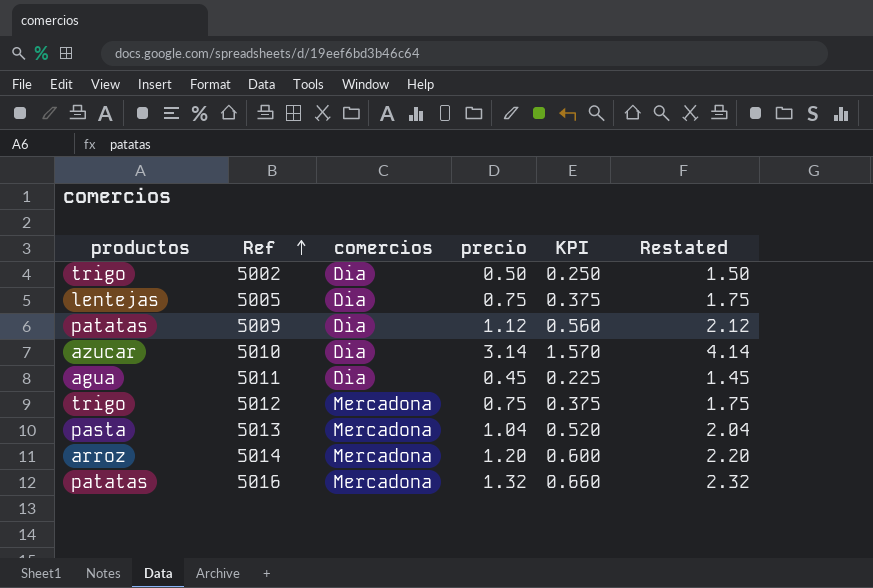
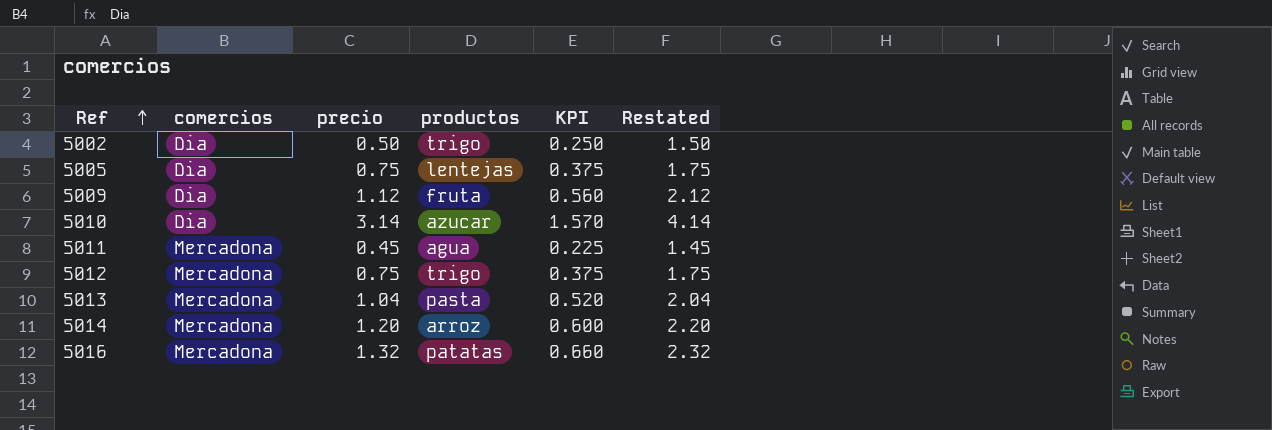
column productos | position: 1 -> 4
5009 | productos: patatas -> fruta
5011 | comercios: Dia -> Mercadona

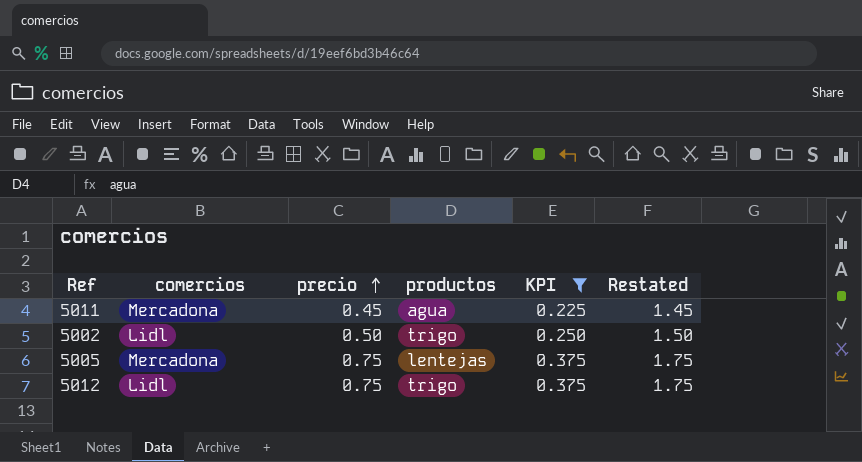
filter: none -> KPI <= 0.375
row order: Ref ascending -> precio ascending
5002 | comercios: Dia -> Lidl
5005 | comercios: Dia -> Mercadona
5012 | comercios: Mercadona -> Lidl

